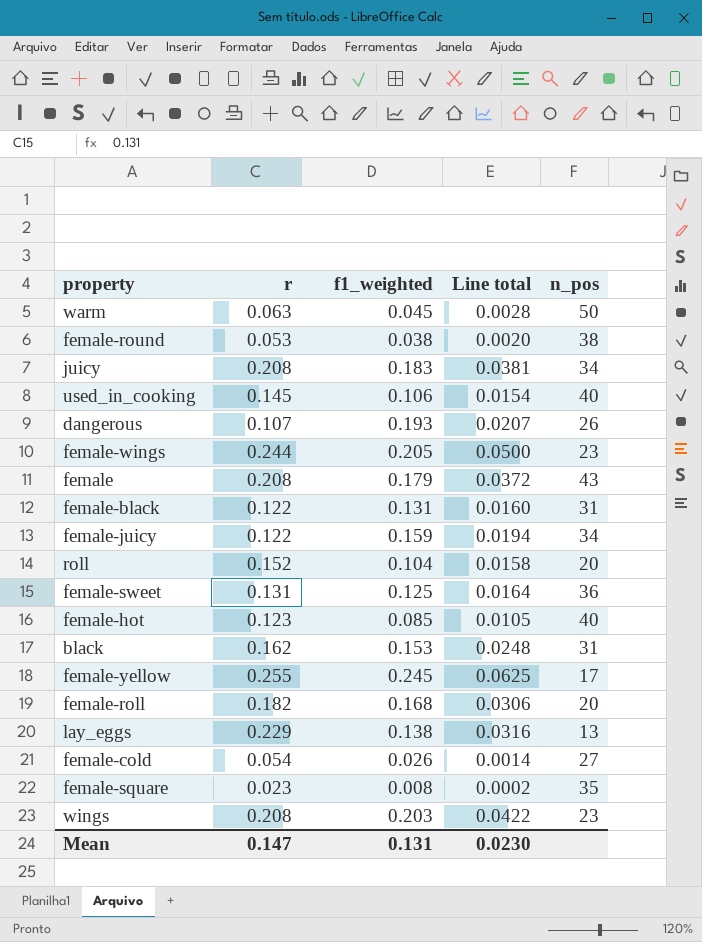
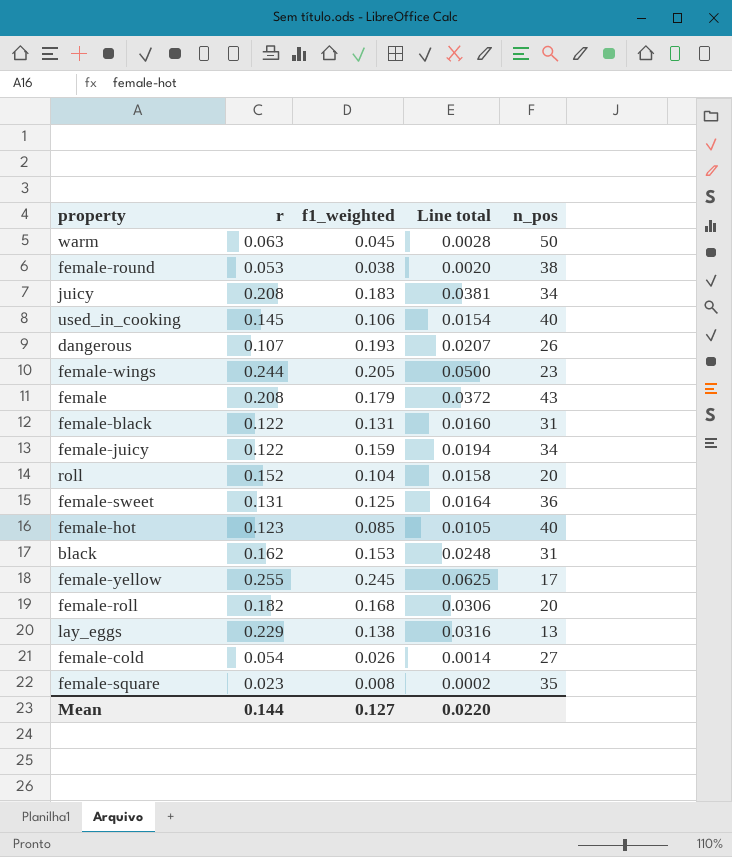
row wings: 0.208 | 0.203 | 0.0422 | 23 -> none
Mean | r: 0.147 -> 0.144
Mean | f1_weighted: 0.131 -> 0.127
Mean | Line total: 0.0230 -> 0.0220

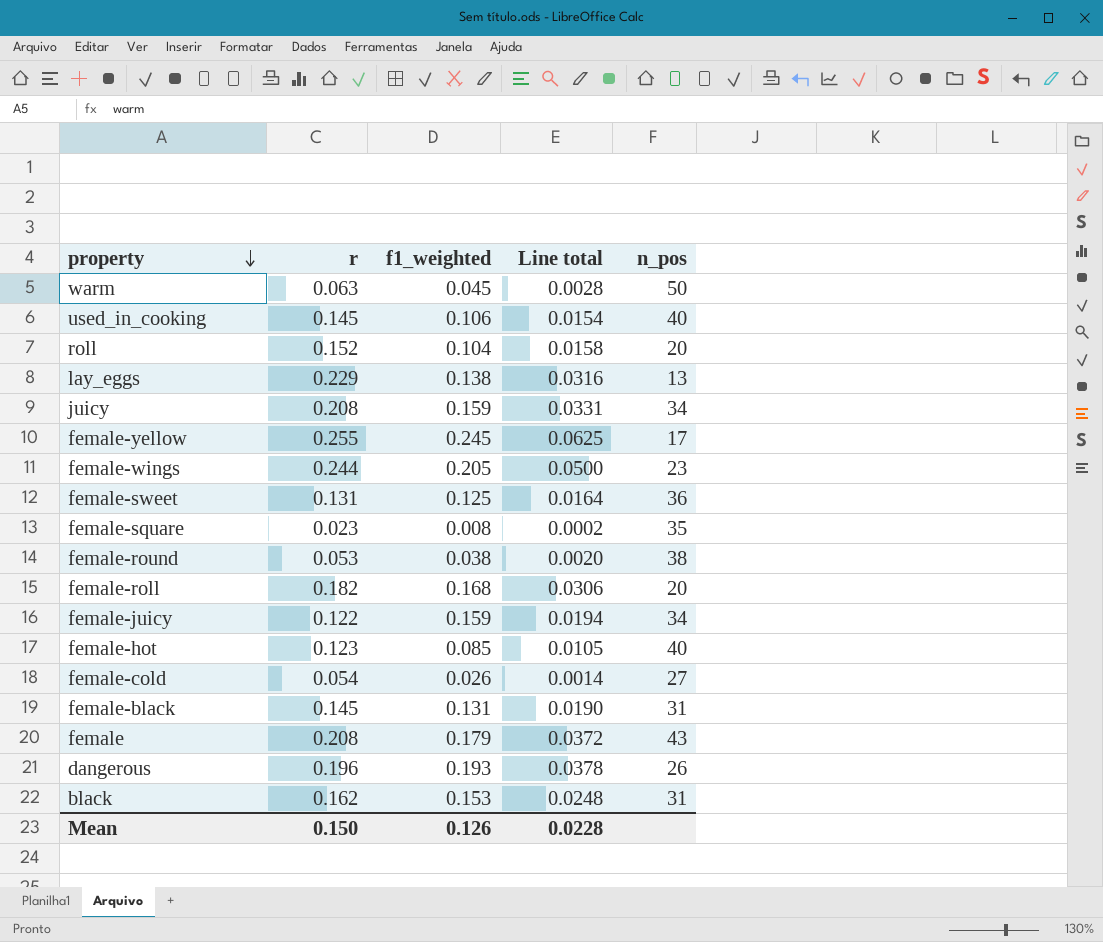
row order: none -> property descending
juicy | f1_weighted: 0.183 -> 0.159
juicy | Line total: 0.0381 -> 0.0331
female-black | r: 0.122 -> 0.145
female-black | Line total: 0.0160 -> 0.0190
dangerous | r: 0.107 -> 0.196
dangerous | Line total: 0.0207 -> 0.0378
Mean | r: 0.144 -> 0.150
Mean | f1_weighted: 0.127 -> 0.126
Mean | Line total: 0.0220 -> 0.0228

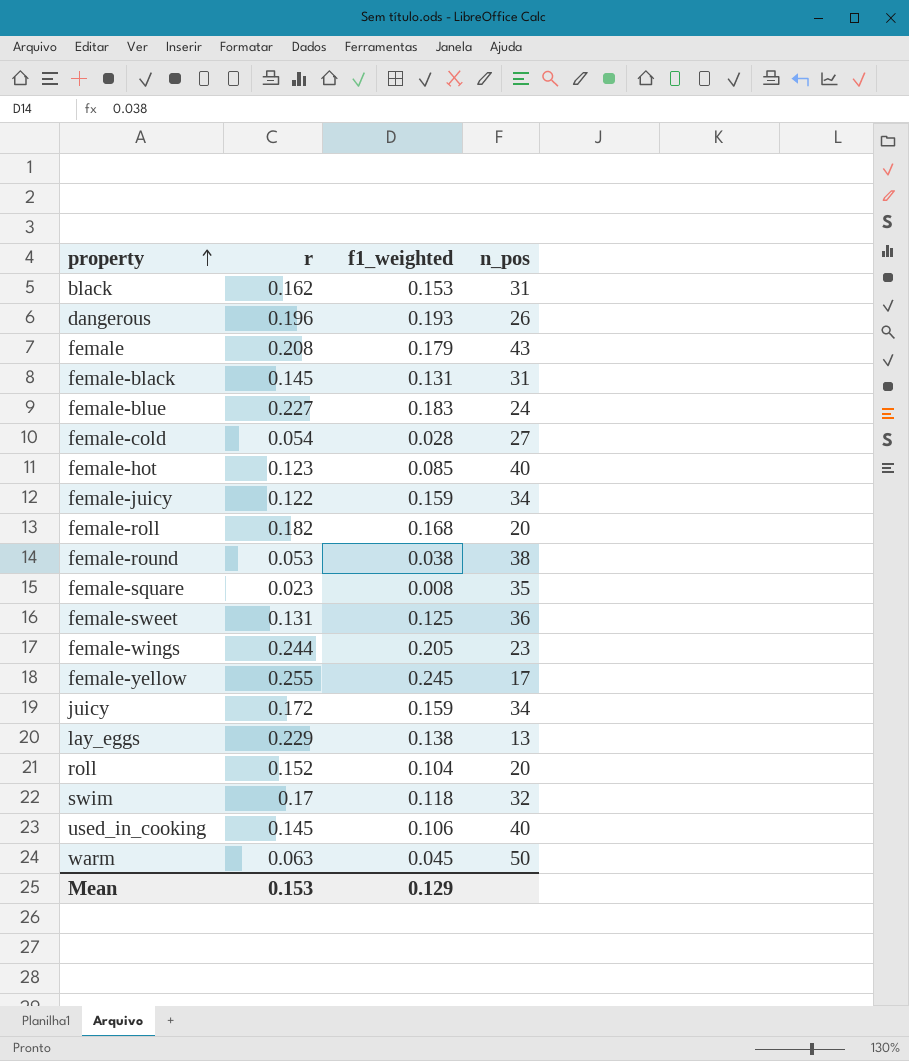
row order: property descending -> property ascending
column Line total | formula: [r] * [f1_weighted] -> none
row female-blue: none -> 0.227 | 0.183 | 24
female-cold | f1_weighted: 0.026 -> 0.028
juicy | r: 0.208 -> 0.172
row swim: none -> 0.17 | 0.118 | 32
Mean | r: 0.150 -> 0.153
Mean | f1_weighted: 0.126 -> 0.129

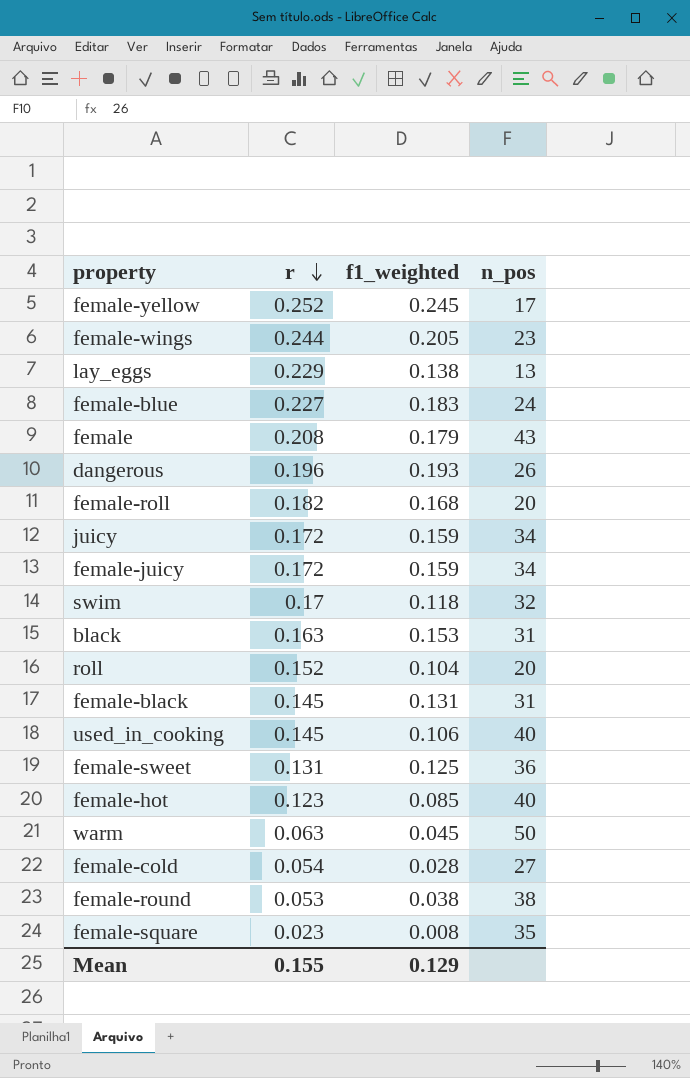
row order: property ascending -> r descending
female-yellow | r: 0.255 -> 0.252
female-juicy | r: 0.122 -> 0.172
black | r: 0.162 -> 0.163
Mean | r: 0.153 -> 0.155

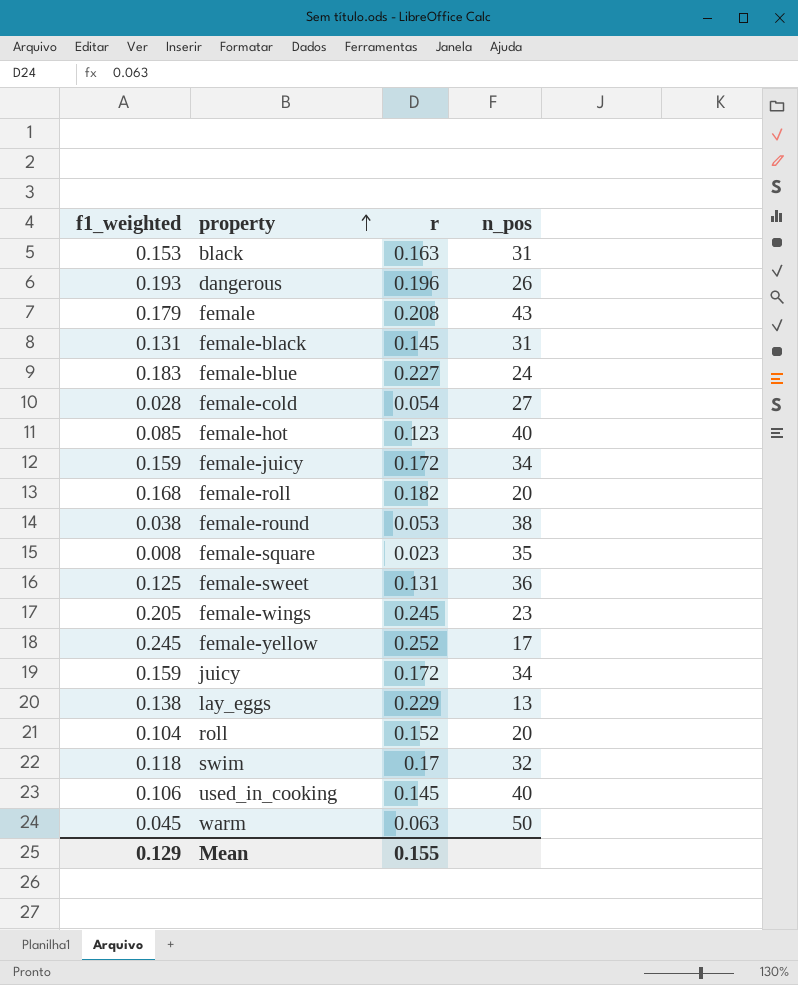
row order: r descending -> property ascending
column f1_weighted | position: 3 -> 1
female-wings | r: 0.244 -> 0.245

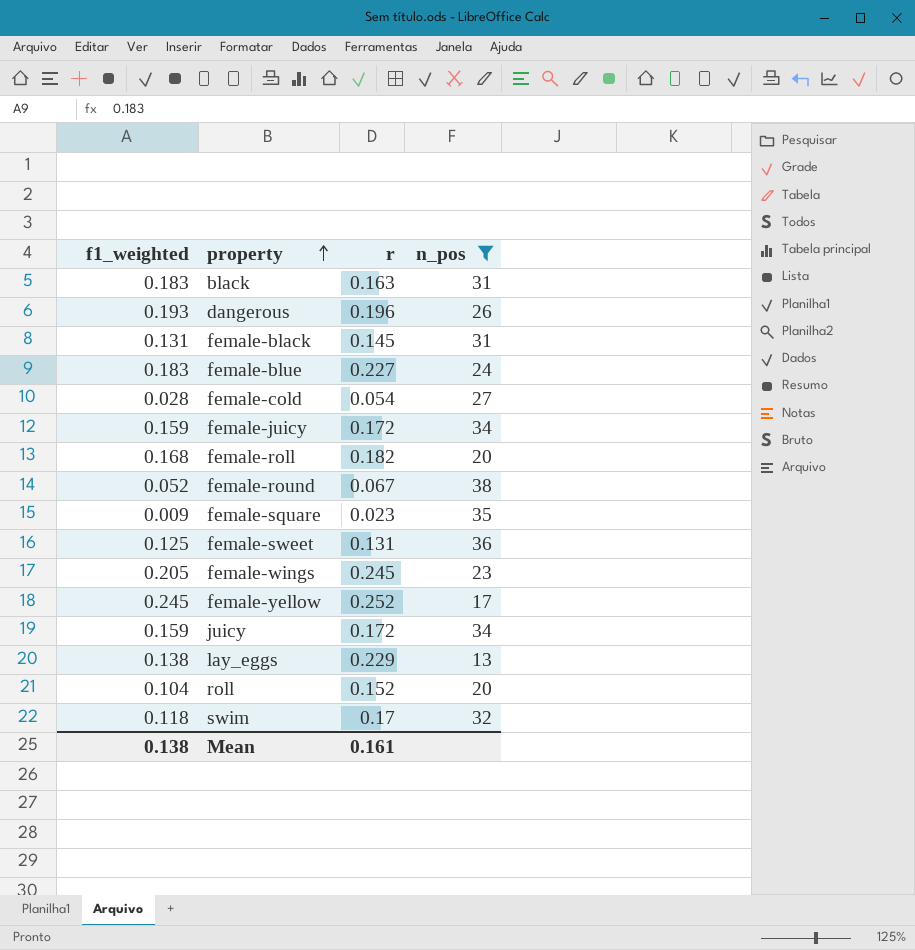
filter: none -> n_pos <= 38
black | f1_weighted: 0.153 -> 0.183
female-round | f1_weighted: 0.038 -> 0.052
female-round | r: 0.053 -> 0.067
female-square | f1_weighted: 0.008 -> 0.009
Mean | f1_weighted: 0.129 -> 0.138
Mean | r: 0.155 -> 0.161

